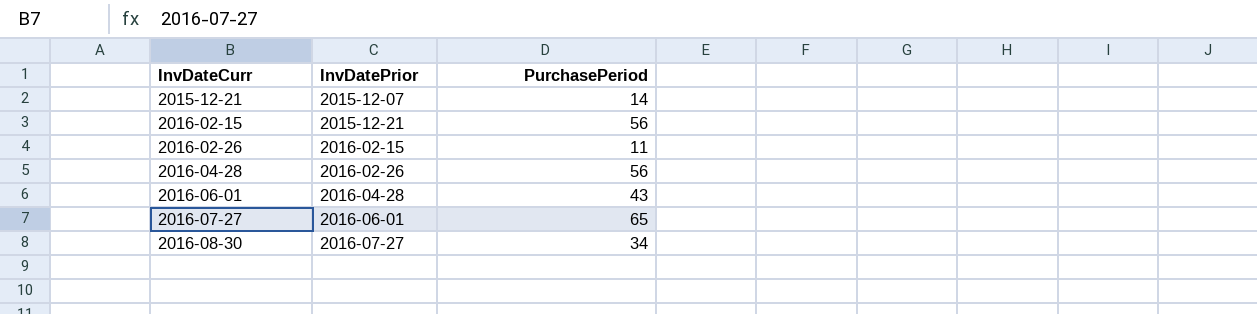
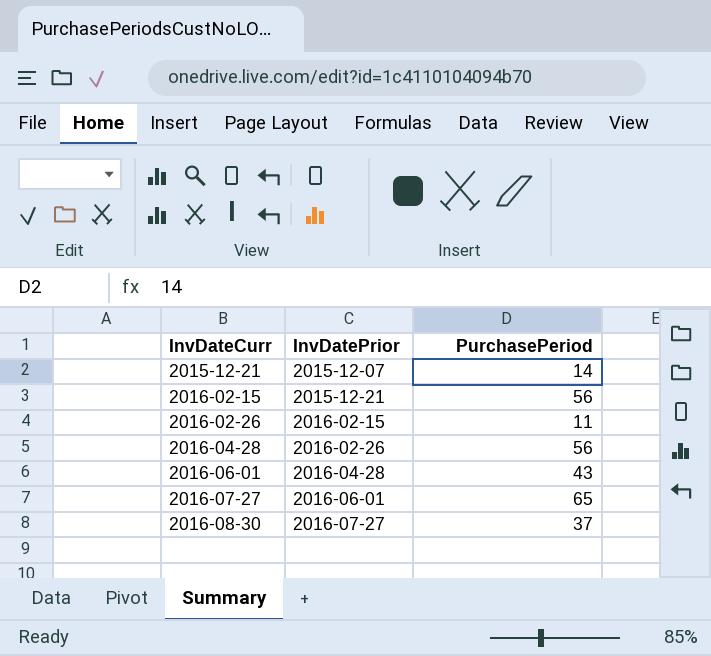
2016-08-30 | PurchasePeriod: 34 -> 37

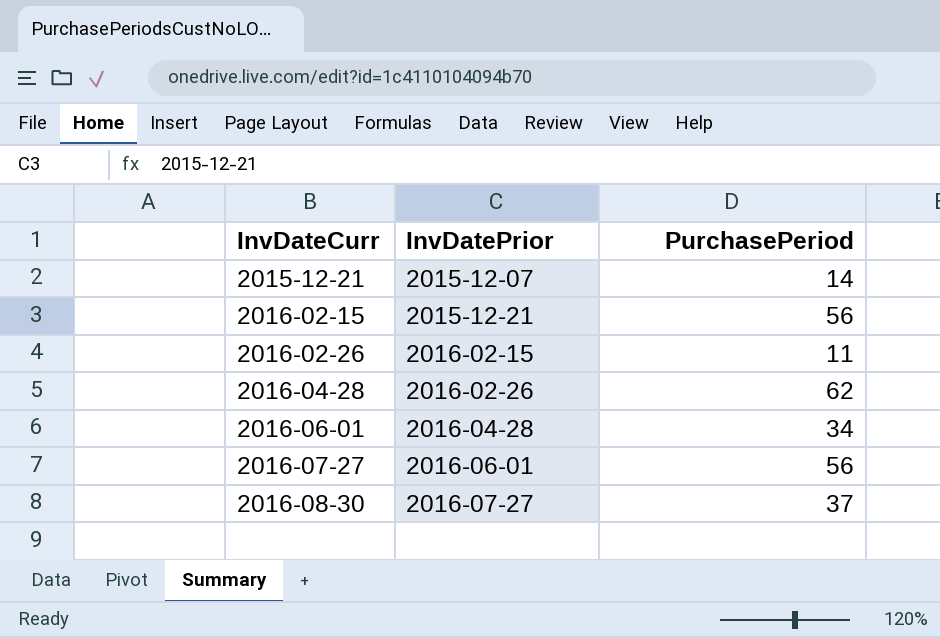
2016-04-28 | PurchasePeriod: 56 -> 62
2016-06-01 | PurchasePeriod: 43 -> 34
2016-07-27 | PurchasePeriod: 65 -> 56

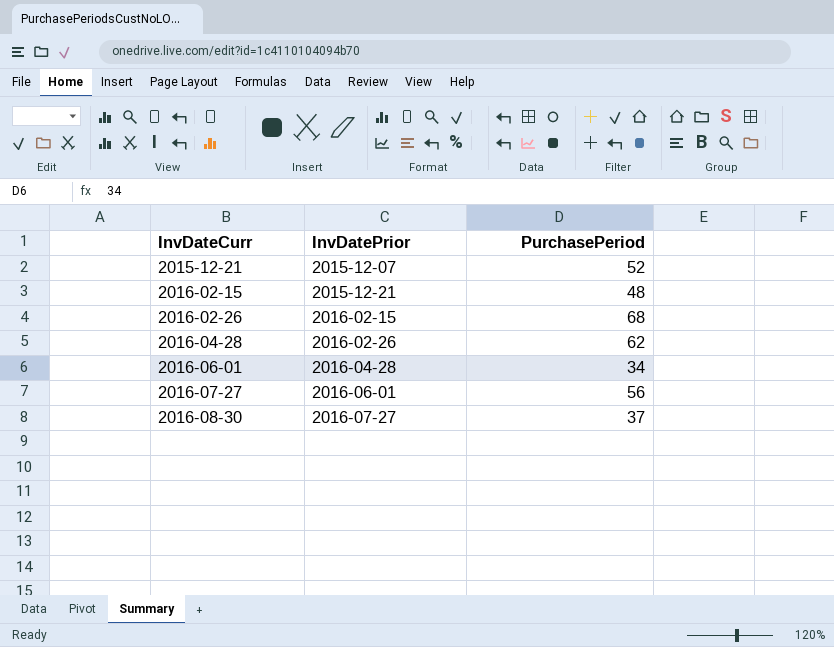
2015-12-21 | PurchasePeriod: 14 -> 52
2016-02-15 | PurchasePeriod: 56 -> 48
2016-02-26 | PurchasePeriod: 11 -> 68

